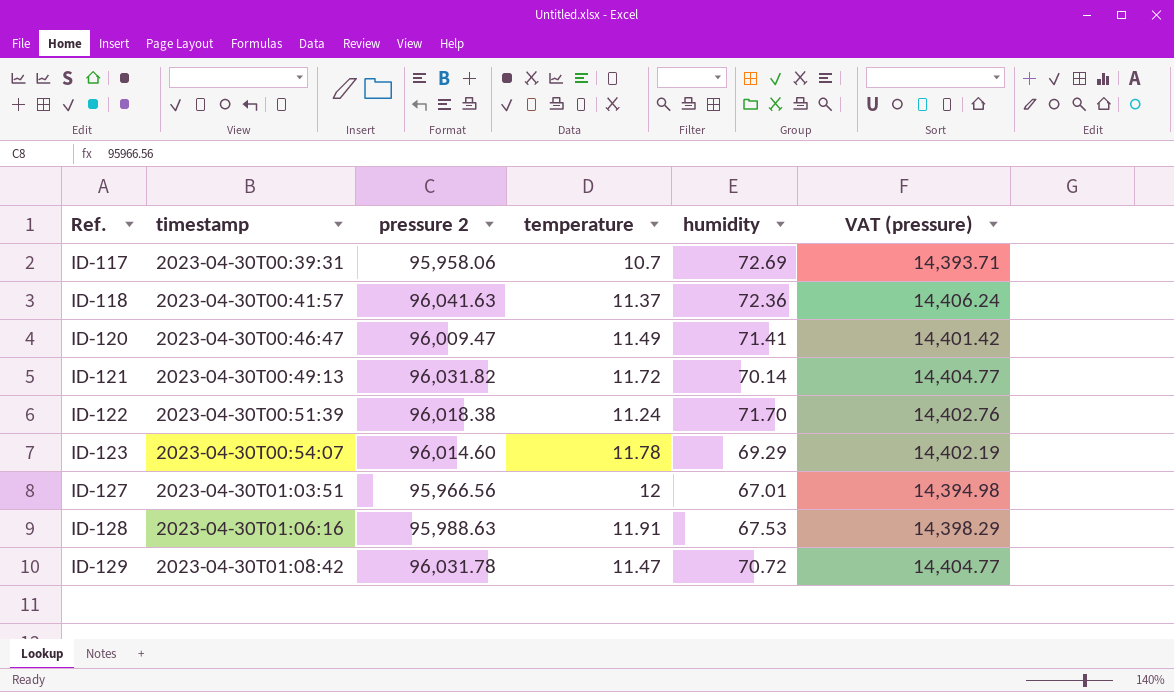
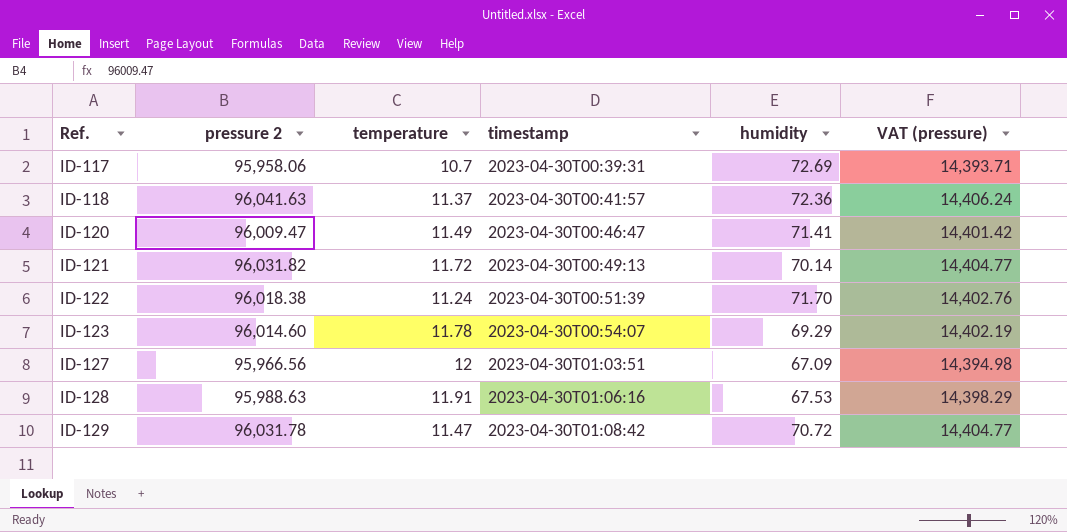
column timestamp | position: 2 -> 4
ID-127 | humidity: 67.01 -> 67.09

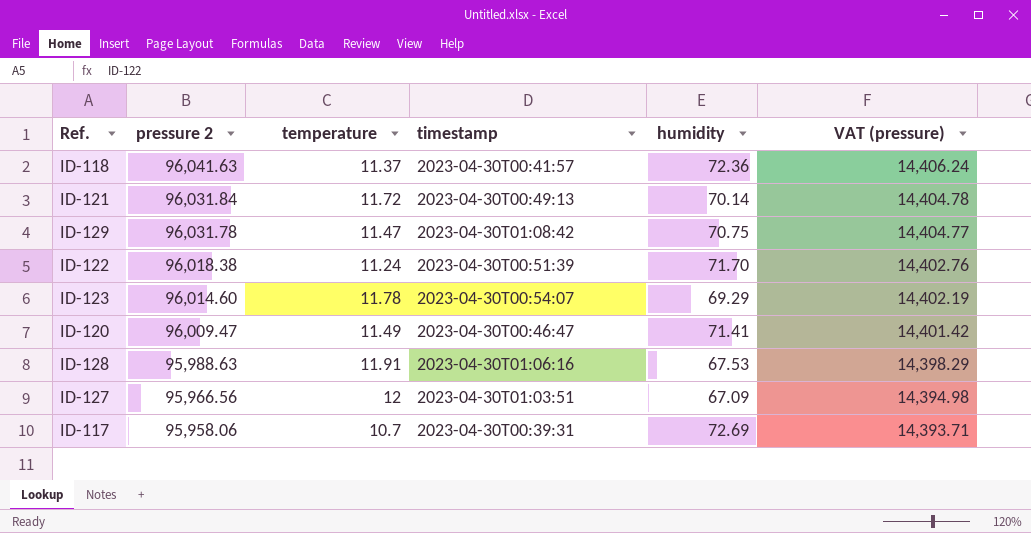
row order: Ref. ascending -> pressure 2 descending
ID-121 | pressure 2: 96,031.82 -> 96,031.84
ID-121 | VAT (pressure): 14,404.77 -> 14,404.78
ID-129 | humidity: 70.72 -> 70.75

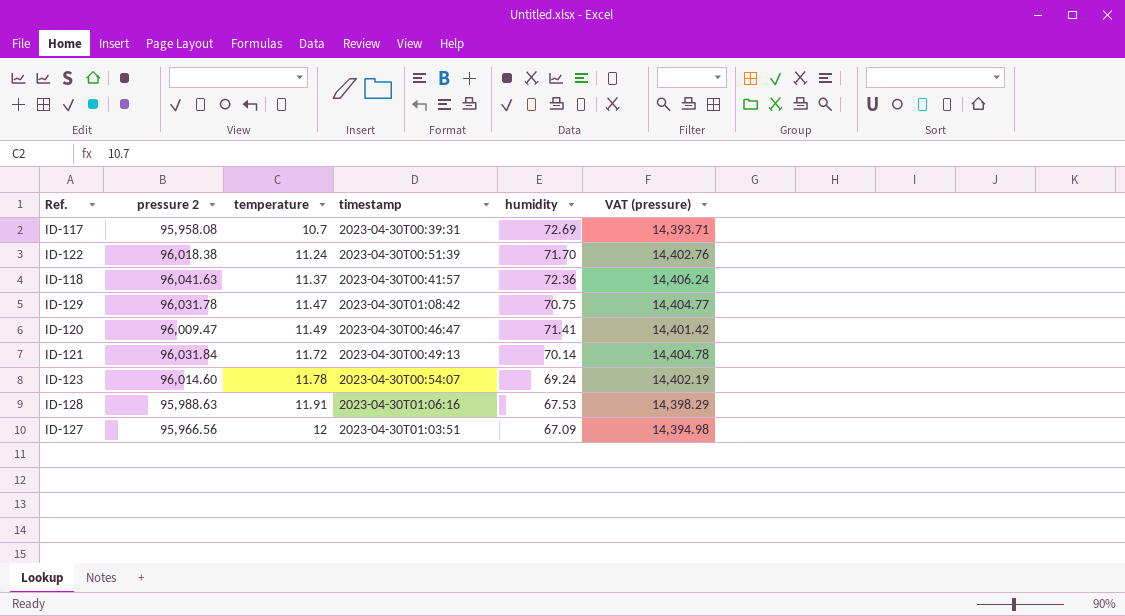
row order: pressure 2 descending -> temperature ascending
ID-117 | pressure 2: 95,958.06 -> 95,958.08
ID-123 | humidity: 69.29 -> 69.24

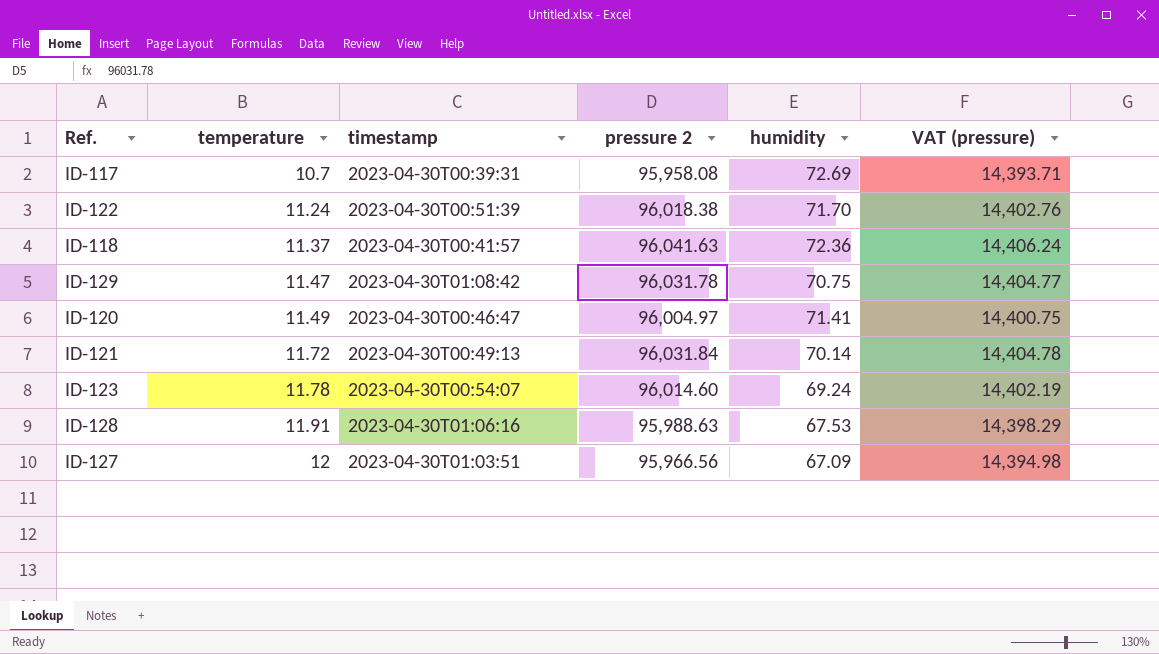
column pressure 2 | position: 2 -> 4
ID-120 | pressure 2: 96,009.47 -> 96,004.97
ID-120 | VAT (pressure): 14,401.42 -> 14,400.75

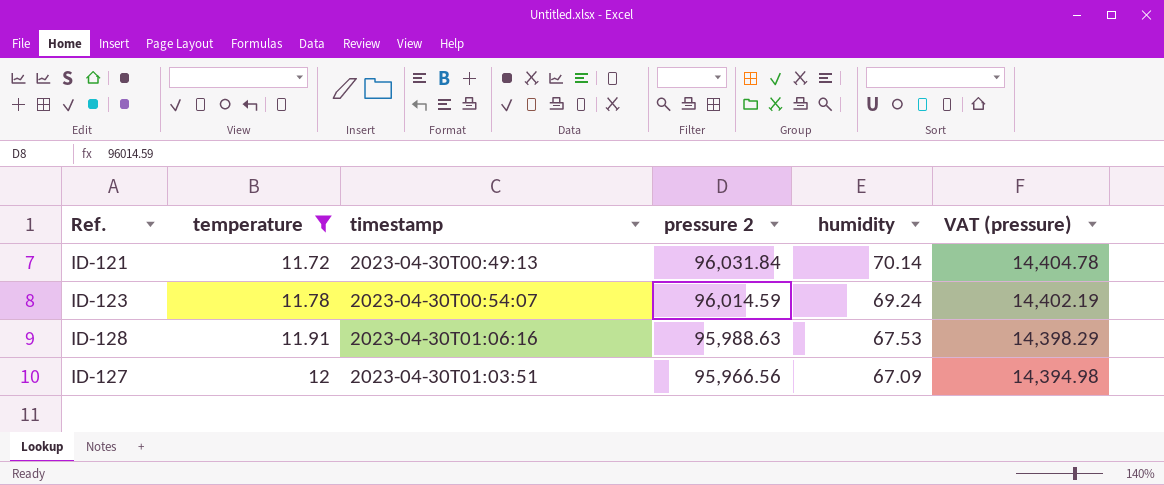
filter: none -> temperature >= 11.72
ID-123 | pressure 2: 96,014.60 -> 96,014.59

